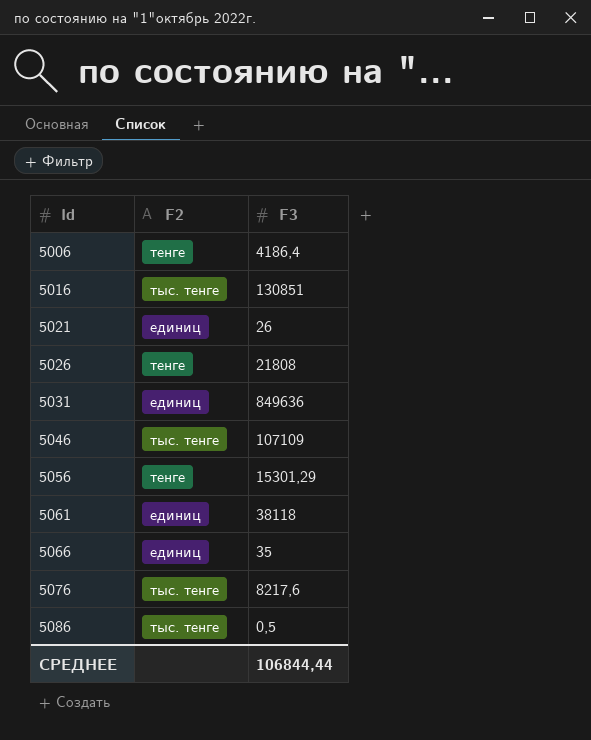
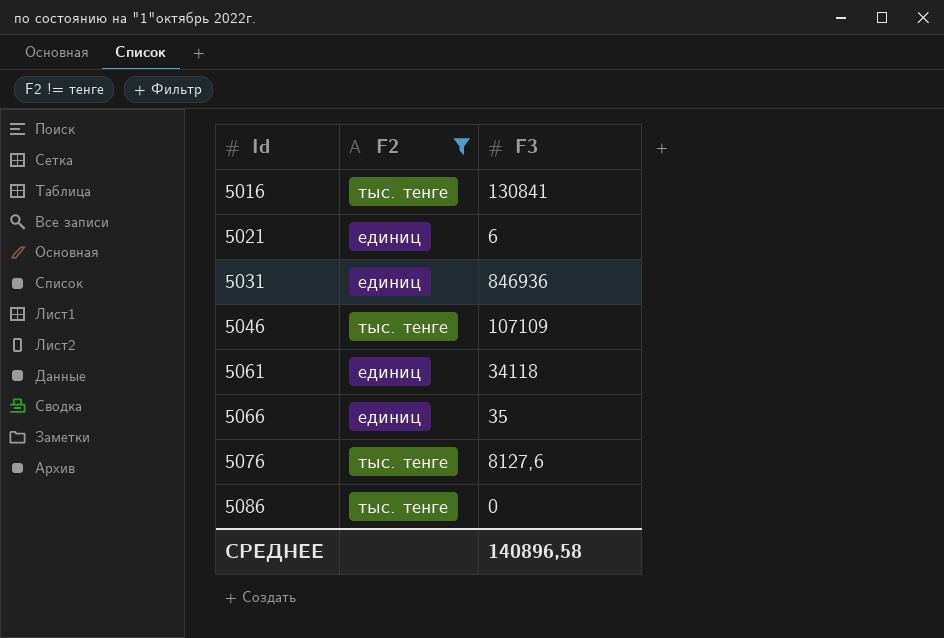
filter: none -> F2 != тенге
5016 | F3: 130851 -> 130841
5021 | F3: 26 -> 6
5031 | F3: 849636 -> 846936
5061 | F3: 38118 -> 34118
5076 | F3: 8217,6 -> 8127,6
5086 | F3: 0,5 -> 0
СРЕДНЕЕ | F3: 106844,44 -> 140896,58

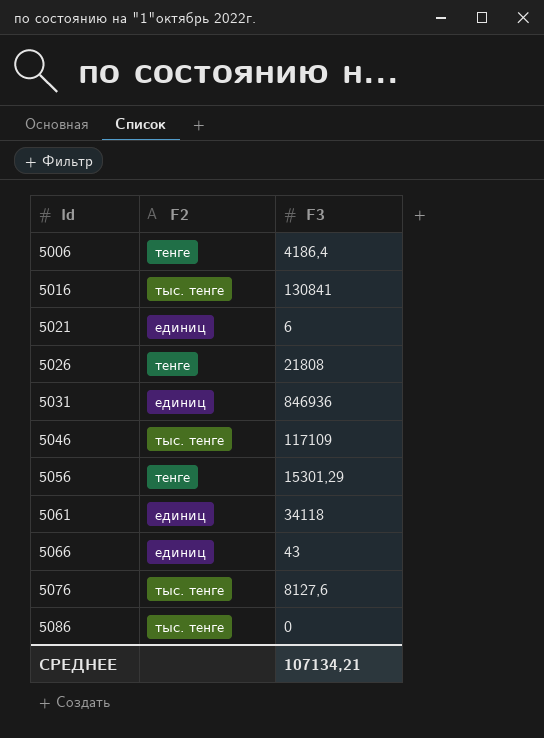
filter: F2 != тенге -> none
5046 | F3: 107109 -> 117109
5066 | F3: 35 -> 43
СРЕДНЕЕ | F3: 140896,58 -> 107134,21

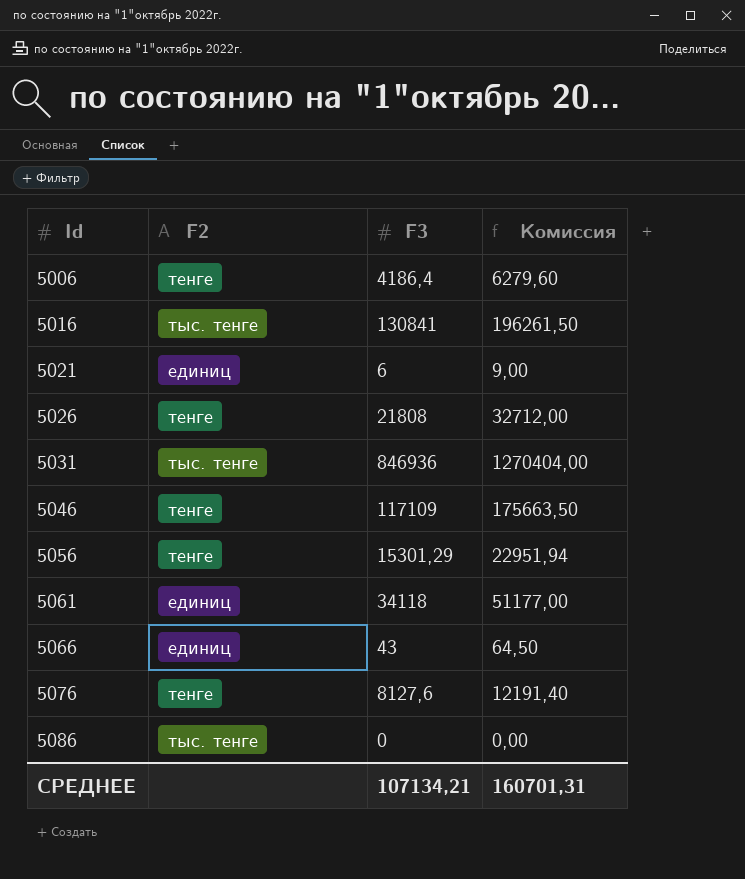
column Комиссия | formula: none -> [F3] * 1,5
5031 | F2: единиц -> тыс. тенге
5046 | F2: тыс. тенге -> тенге
5076 | F2: тыс. тенге -> тенге

